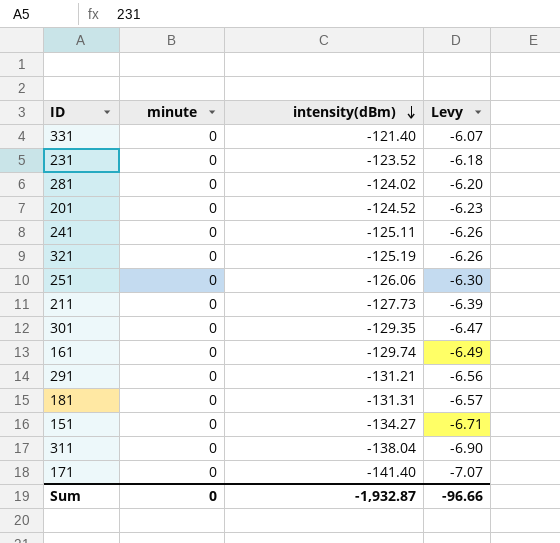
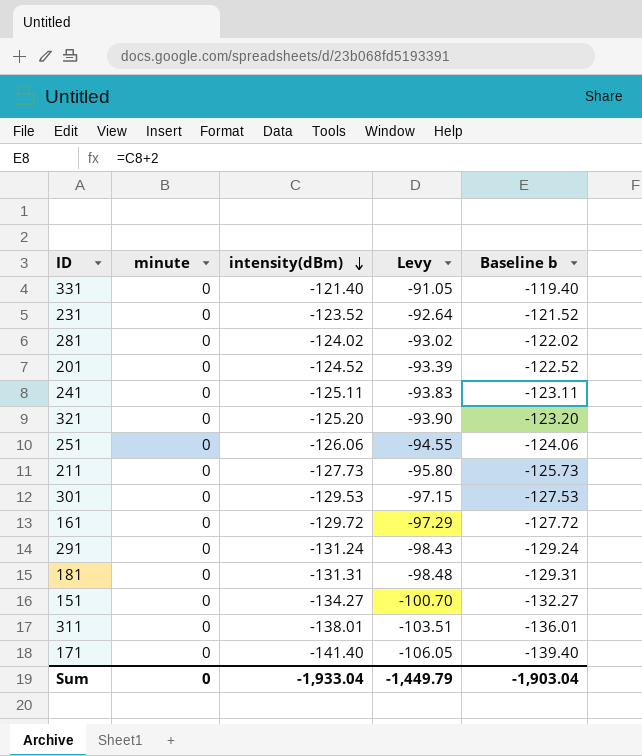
column Levy | formula: [intensity(dBm)] * 0.05 -> [intensity(dBm)] * 0.75
column Baseline b | formula: none -> [intensity(dBm)] + 2
321 | intensity(dBm): -125.19 -> -125.20
301 | intensity(dBm): -129.35 -> -129.53
161 | intensity(dBm): -129.74 -> -129.72
291 | intensity(dBm): -131.21 -> -131.24
311 | intensity(dBm): -138.04 -> -138.01
Sum | intensity(dBm): -1,932.87 -> -1,933.04
Sum | Levy: -96.66 -> -1,449.79

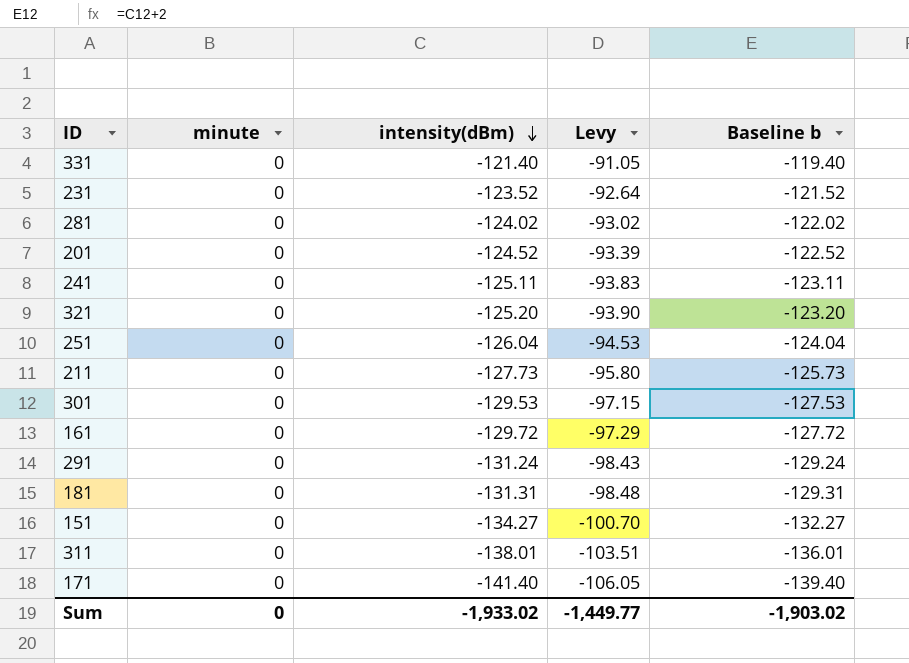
251 | intensity(dBm): -126.06 -> -126.04
251 | Levy: -94.55 -> -94.53
251 | Baseline b: -124.06 -> -124.04
Sum | intensity(dBm): -1,933.04 -> -1,933.02
Sum | Levy: -1,449.79 -> -1,449.77
Sum | Baseline b: -1,903.04 -> -1,903.02

